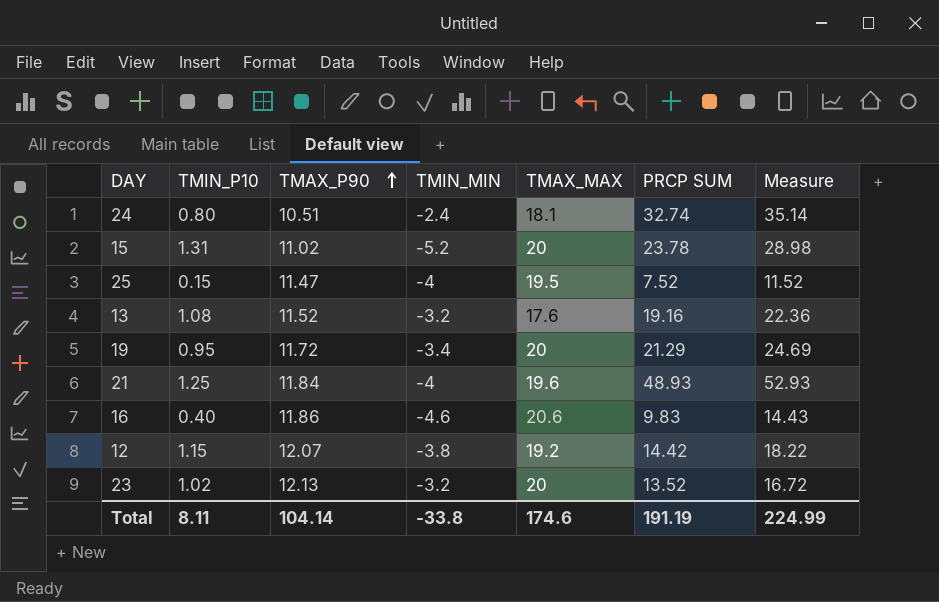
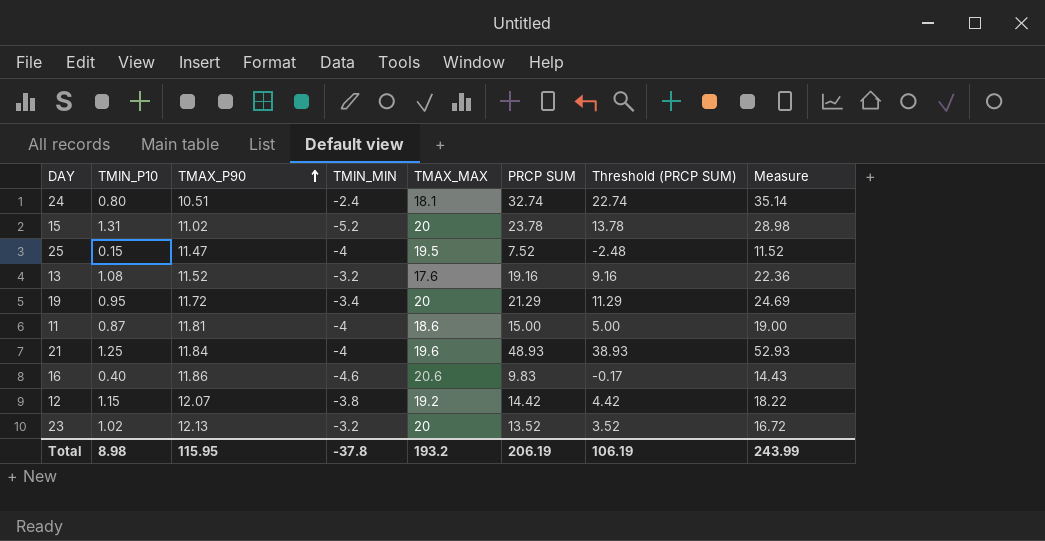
column Threshold (PRCP SUM) | formula: none -> [PRCP SUM] - 10
row 11: none -> 0.87 | 11.81 | -4 | 18.6 | 15.00 | 5.00 | 19.00
Total | TMIN_P10: 8.11 -> 8.98
Total | TMAX_P90: 104.14 -> 115.95
Total | TMIN_MIN: -33.8 -> -37.8
Total | TMAX_MAX: 174.6 -> 193.2
Total | PRCP SUM: 191.19 -> 206.19
Total | Measure: 224.99 -> 243.99

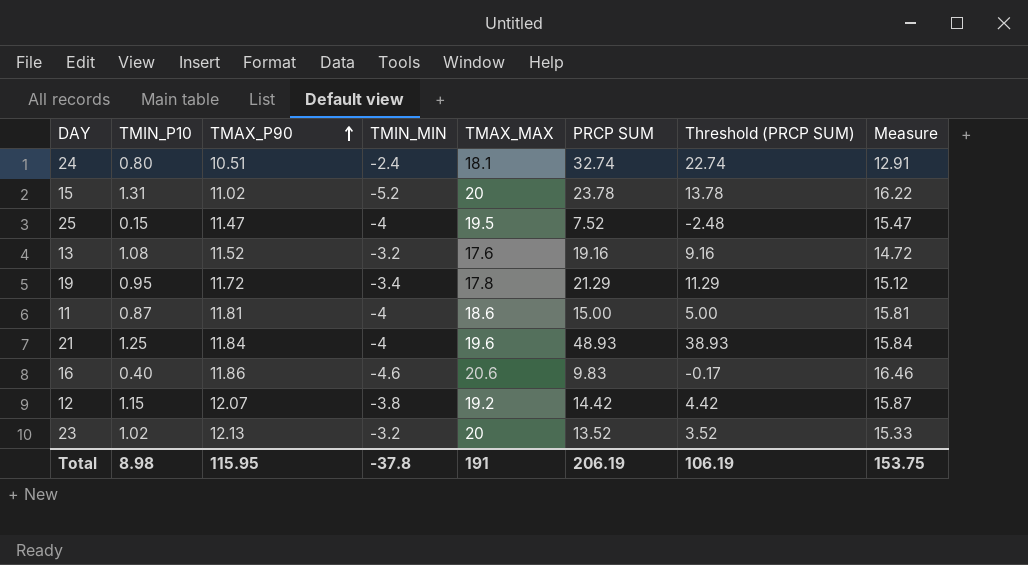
column Measure | formula: [PRCP SUM] - [TMIN_MIN] -> [TMAX_P90] - [TMIN_MIN]
19 | TMAX_MAX: 20 -> 17.8
Total | TMAX_MAX: 193.2 -> 191
Total | Measure: 243.99 -> 153.75

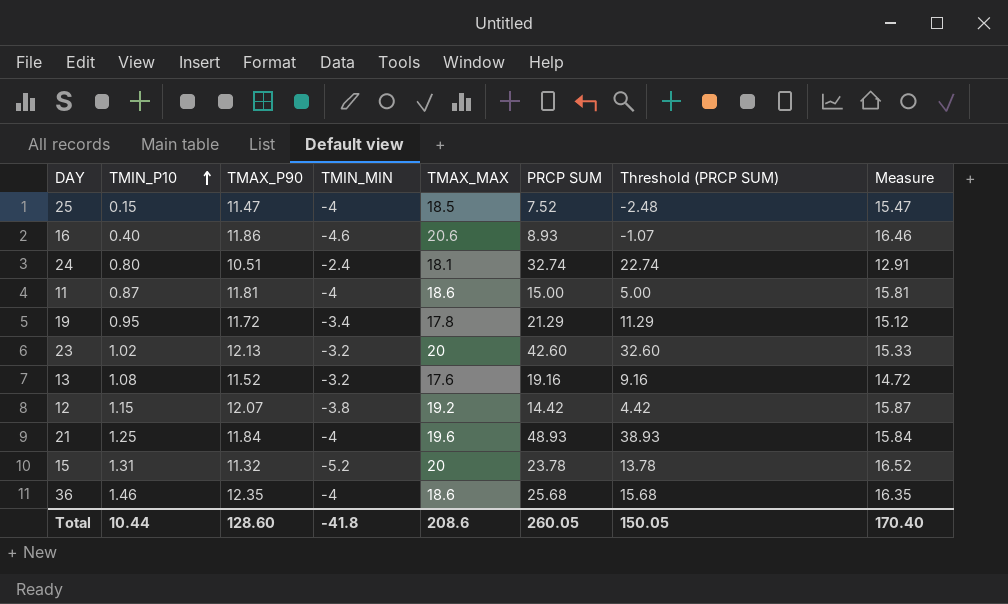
row order: TMAX_P90 ascending -> TMIN_P10 ascending
25 | TMAX_MAX: 19.5 -> 18.5
16 | PRCP SUM: 9.83 -> 8.93
16 | Threshold (PRCP SUM): -0.17 -> -1.07
23 | PRCP SUM: 13.52 -> 42.60
23 | Threshold (PRCP SUM): 3.52 -> 32.60
15 | TMAX_P90: 11.02 -> 11.32
15 | Measure: 16.22 -> 16.52
row 36: none -> 1.46 | 12.35 | -4 | 18.6 | 25.68 | 15.68 | 16.35
Total | TMIN_P10: 8.98 -> 10.44
Total | TMAX_P90: 115.95 -> 128.60
Total | TMIN_MIN: -37.8 -> -41.8
Total | TMAX_MAX: 191 -> 208.6
Total | PRCP SUM: 206.19 -> 260.05
Total | Threshold (PRCP SUM): 106.19 -> 150.05
Total | Measure: 153.75 -> 170.40

